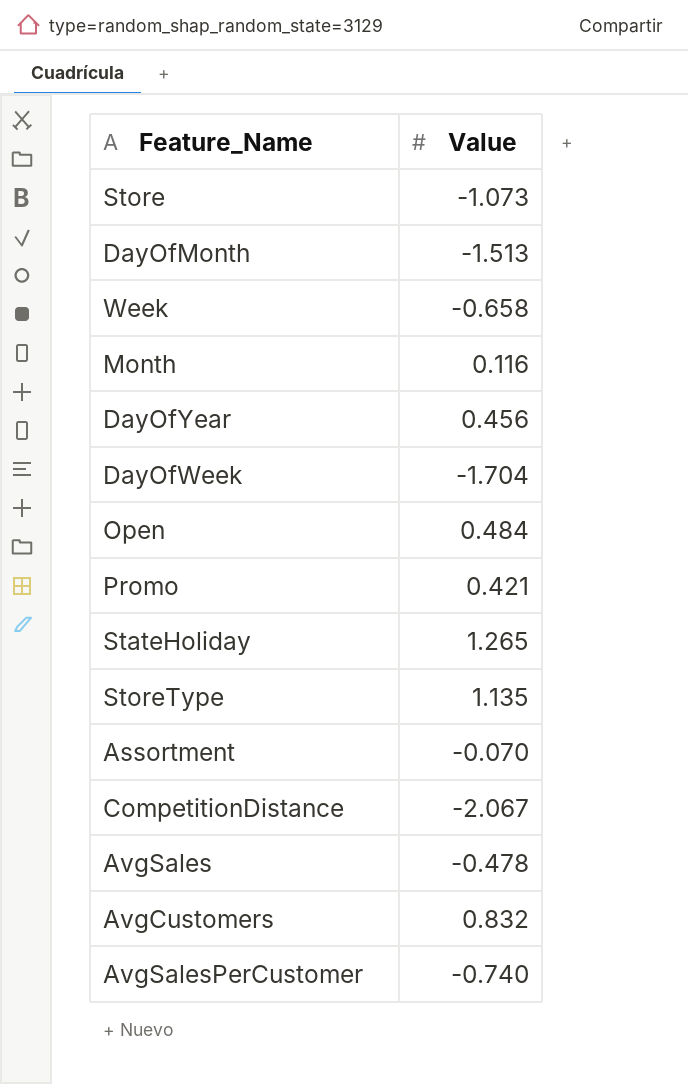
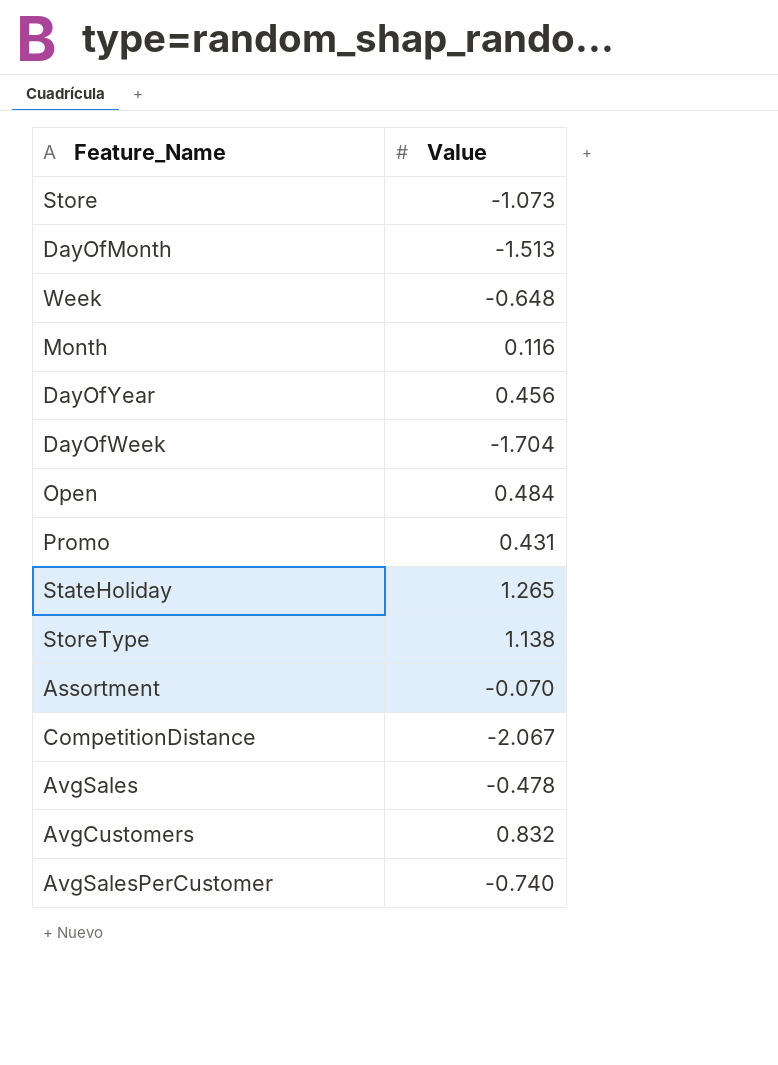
Week | Value: -0.658 -> -0.648
Promo | Value: 0.421 -> 0.431
StoreType | Value: 1.135 -> 1.138

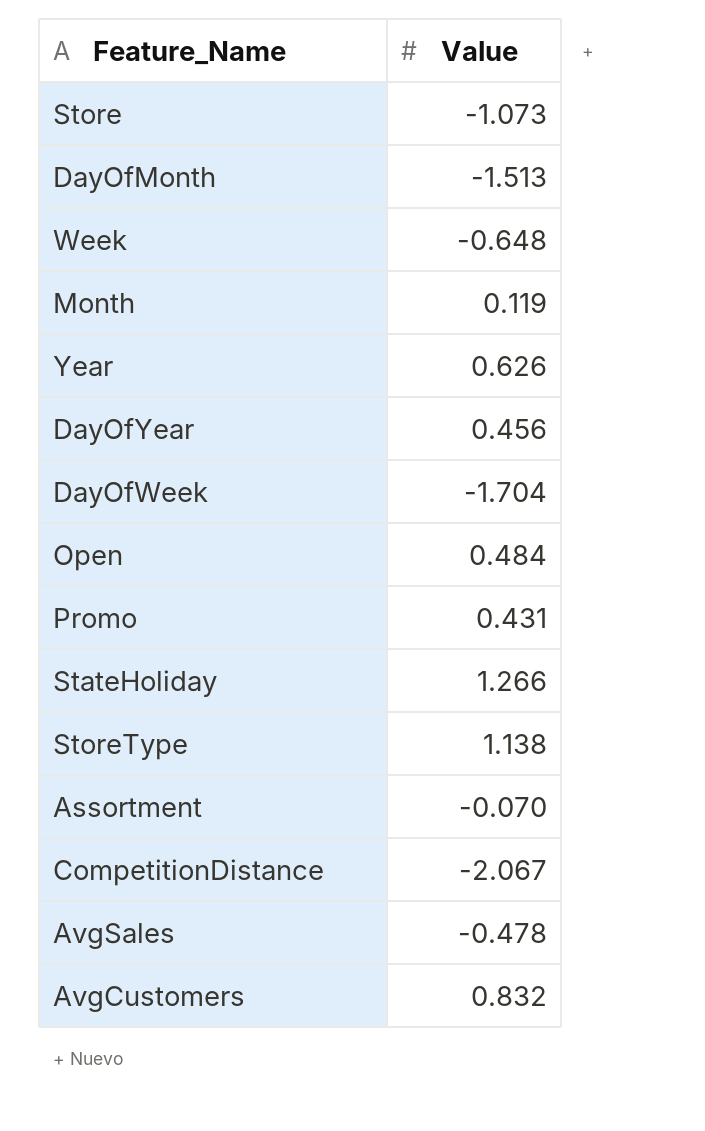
row AvgSalesPerCustomer: -0.740 -> none
Month | Value: 0.116 -> 0.119
row Year: none -> 0.626
StateHoliday | Value: 1.265 -> 1.266

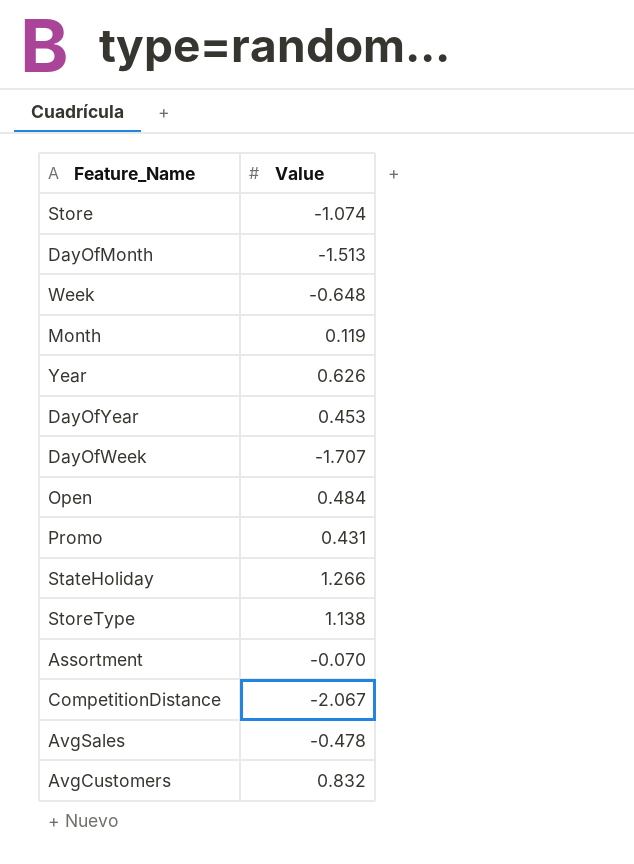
Store | Value: -1.073 -> -1.074
DayOfYear | Value: 0.456 -> 0.453
DayOfWeek | Value: -1.704 -> -1.707

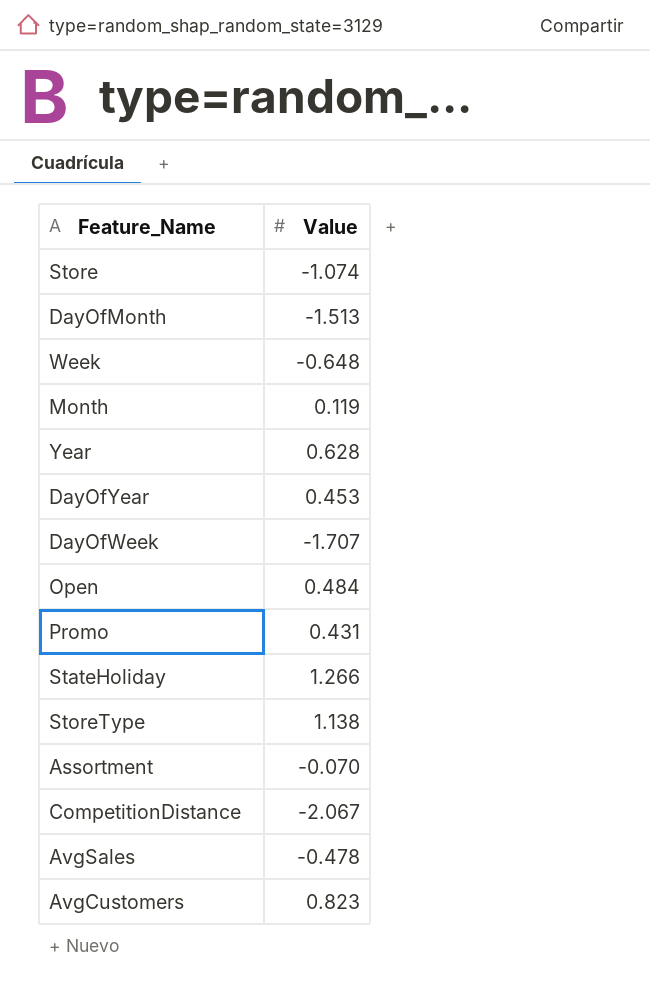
Year | Value: 0.626 -> 0.628
AvgCustomers | Value: 0.832 -> 0.823

